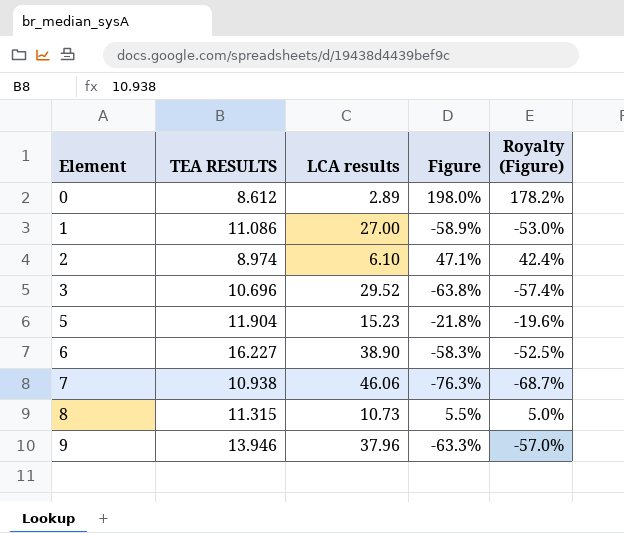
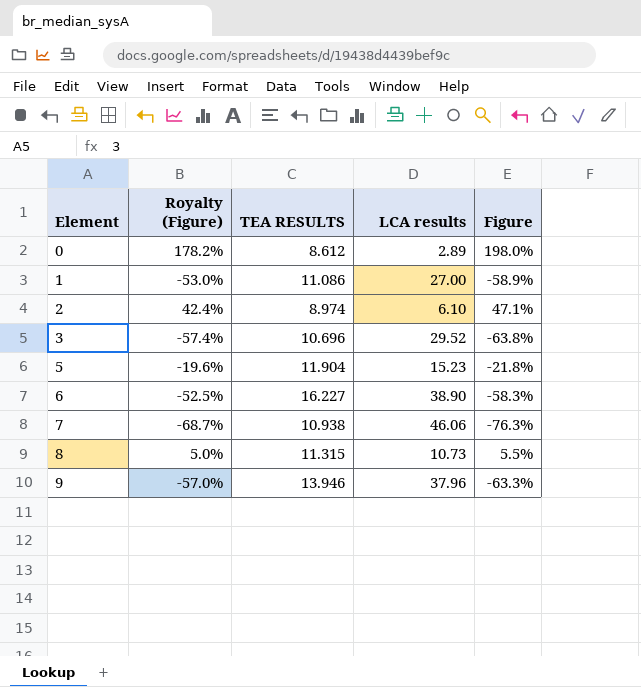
column Royalty (Figure) | position: 5 -> 2

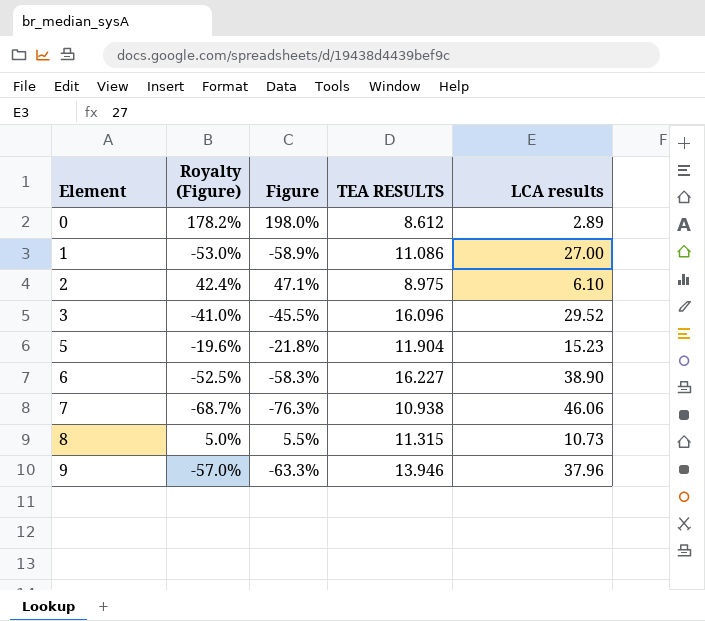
column Figure | position: 5 -> 3
2 | TEA RESULTS: 8.974 -> 8.975
3 | Royalty (Figure): -57.4% -> -41.0%
3 | Figure: -63.8% -> -45.5%
3 | TEA RESULTS: 10.696 -> 16.096

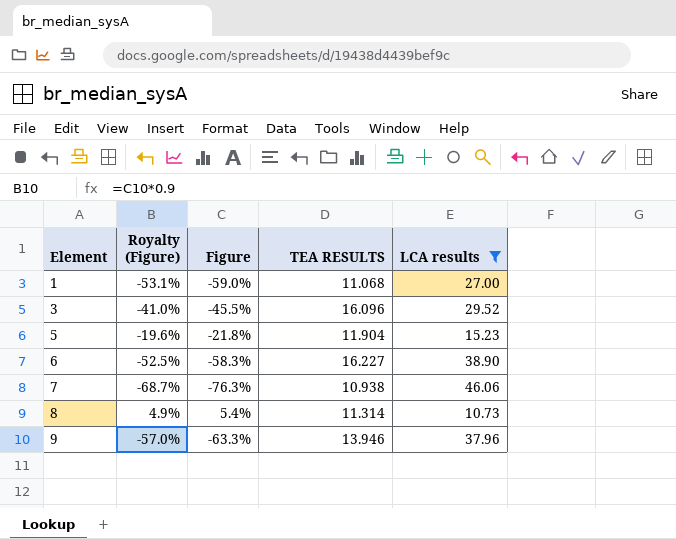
filter: none -> LCA results >= 10.73
1 | Royalty (Figure): -53.0% -> -53.1%
1 | Figure: -58.9% -> -59.0%
1 | TEA RESULTS: 11.086 -> 11.068
8 | Royalty (Figure): 5.0% -> 4.9%
8 | Figure: 5.5% -> 5.4%
8 | TEA RESULTS: 11.315 -> 11.314

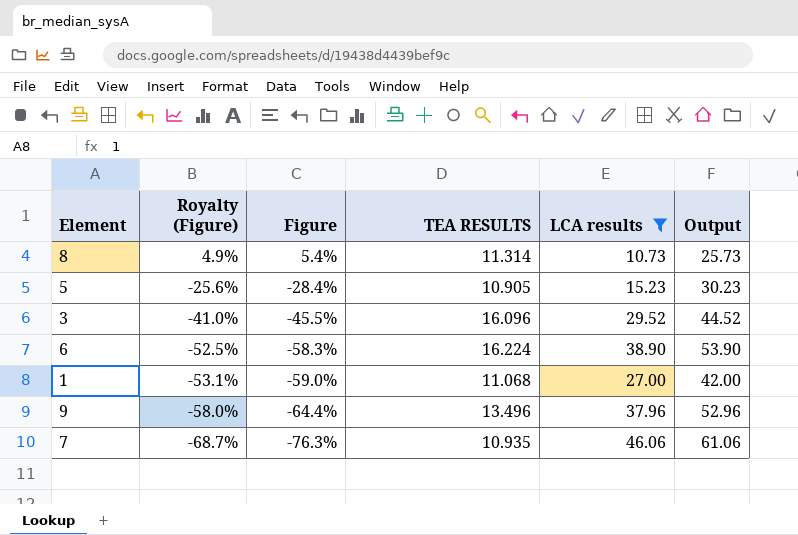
row order: Element ascending -> Royalty (Figure) descending
column Output | formula: none -> [LCA results] + 15
5 | Royalty (Figure): -19.6% -> -25.6%
5 | Figure: -21.8% -> -28.4%
5 | TEA RESULTS: 11.904 -> 10.905
6 | TEA RESULTS: 16.227 -> 16.224
9 | Royalty (Figure): -57.0% -> -58.0%
9 | Figure: -63.3% -> -64.4%
9 | TEA RESULTS: 13.946 -> 13.496
7 | TEA RESULTS: 10.938 -> 10.935

